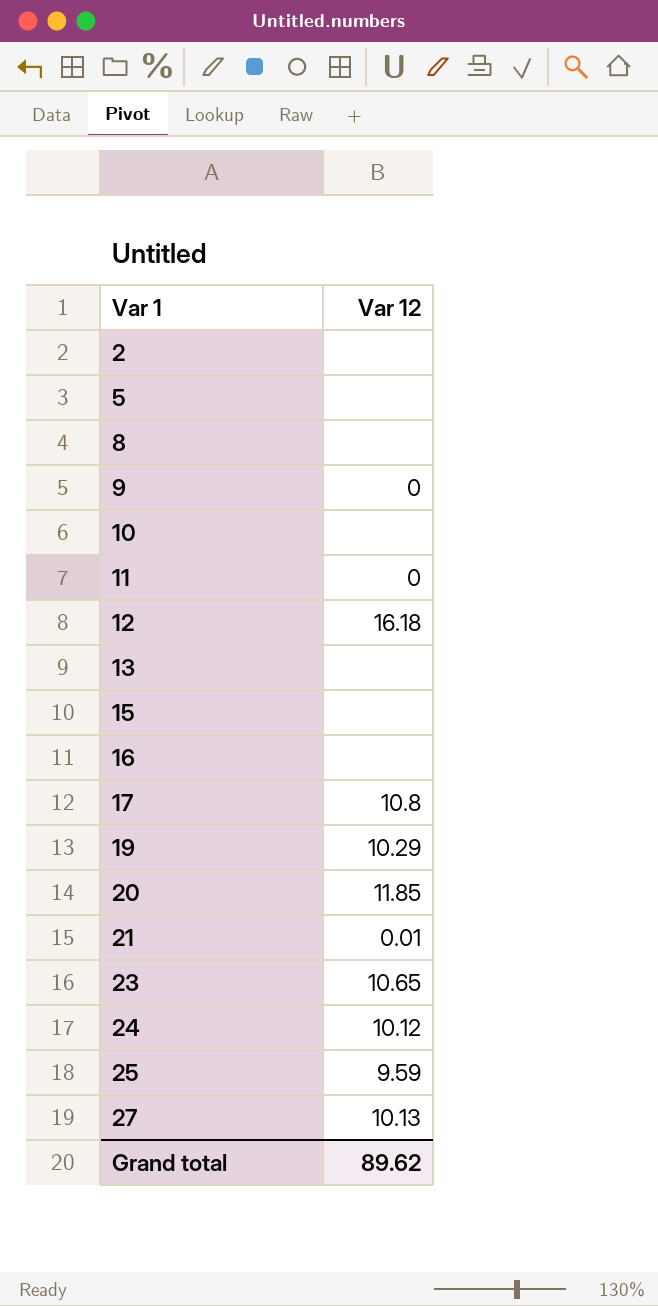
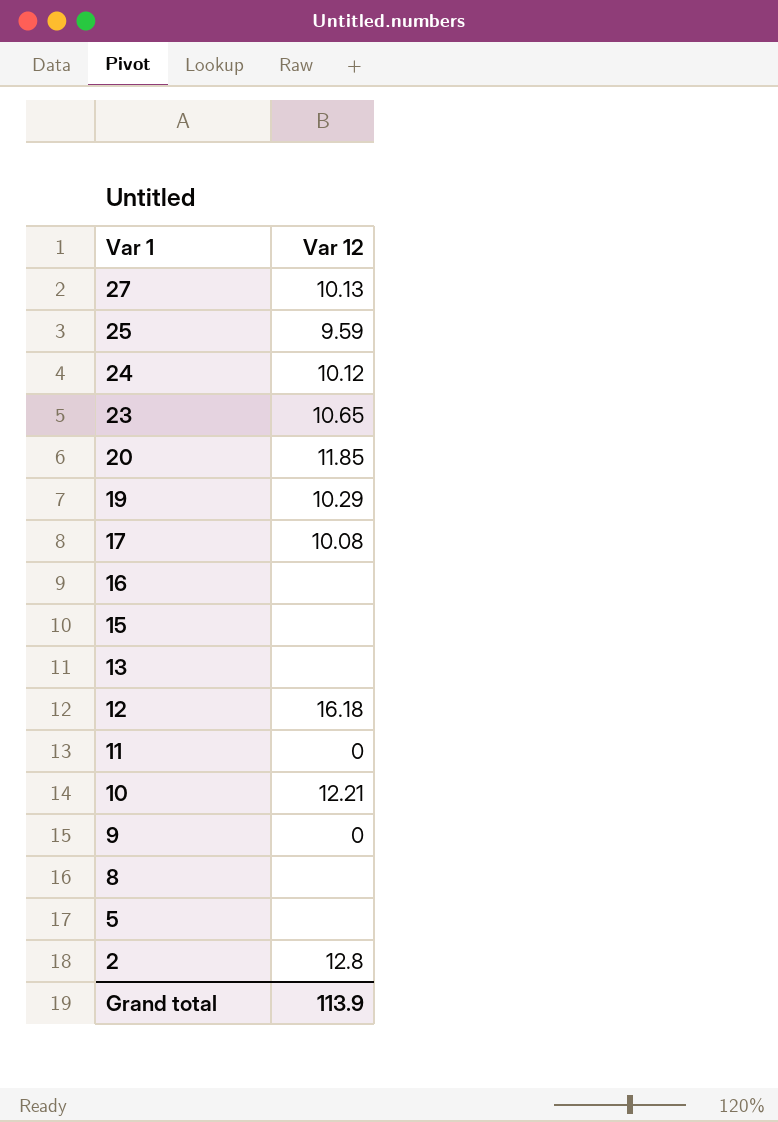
row order: Var 1 ascending -> Var 1 descending
row 21: 0.01 -> none
17 | Var 12: 10.8 -> 10.08
10 | Var 12: none -> 12.21
2 | Var 12: none -> 12.8
Grand total | Var 12: 89.62 -> 113.9

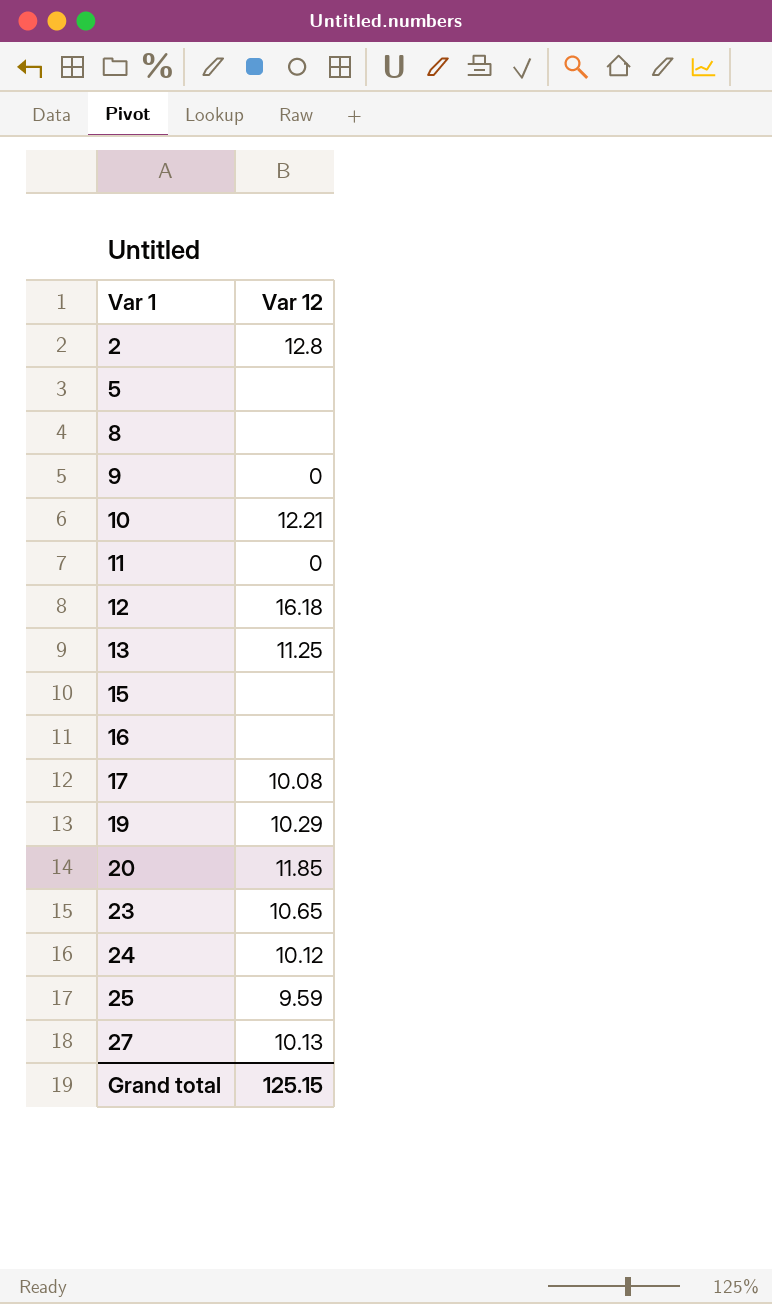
row order: Var 1 descending -> Var 1 ascending
13 | Var 12: none -> 11.25
Grand total | Var 12: 113.9 -> 125.15

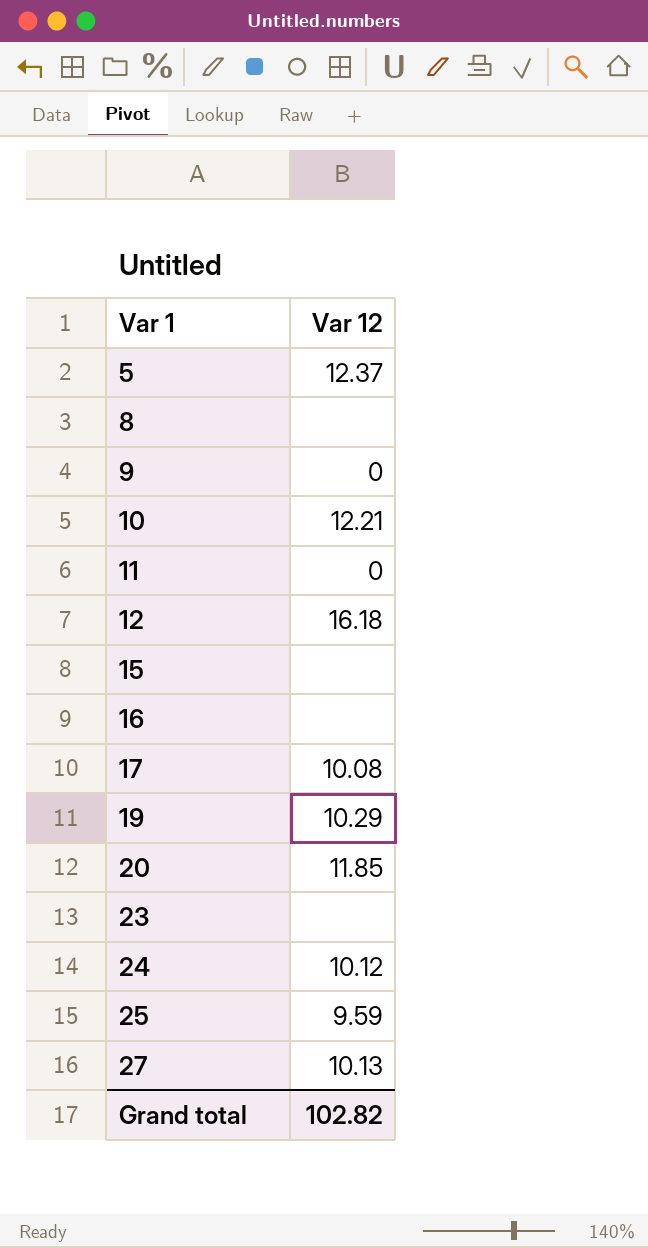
row 2: 12.8 -> none
row 13: 11.25 -> none
5 | Var 12: none -> 12.37
23 | Var 12: 10.65 -> none
Grand total | Var 12: 125.15 -> 102.82

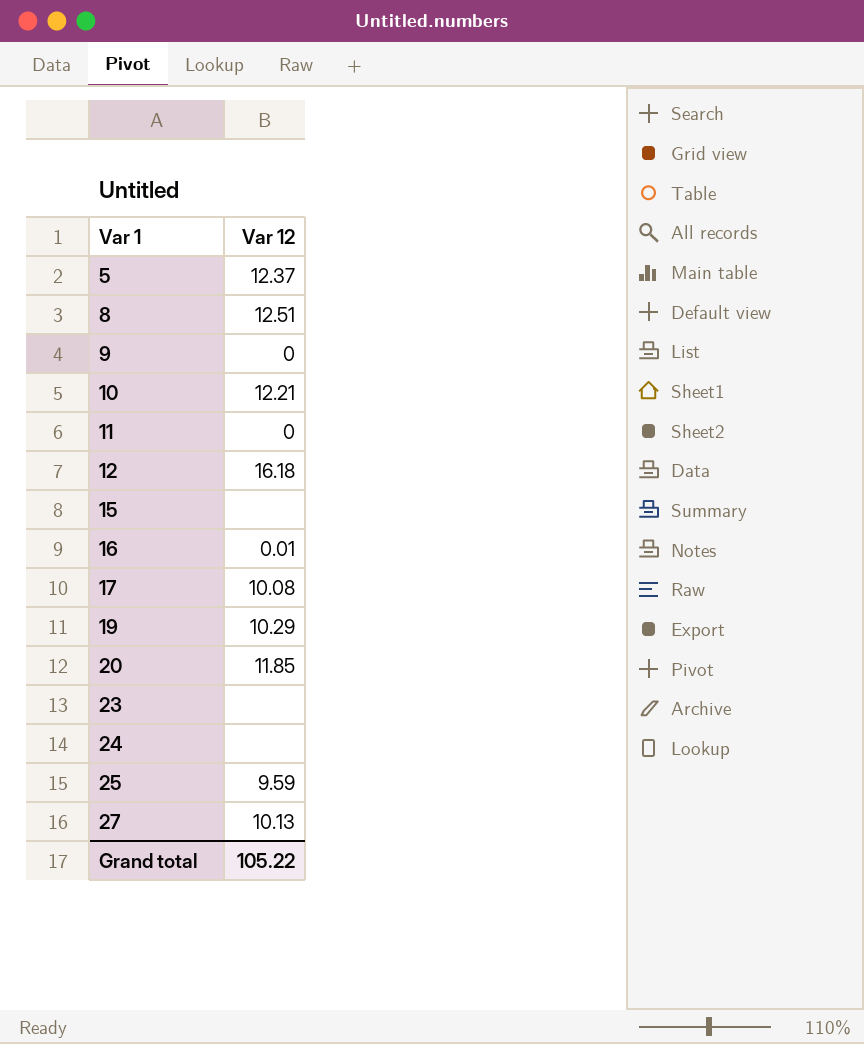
8 | Var 12: none -> 12.51
16 | Var 12: none -> 0.01
24 | Var 12: 10.12 -> none
Grand total | Var 12: 102.82 -> 105.22

